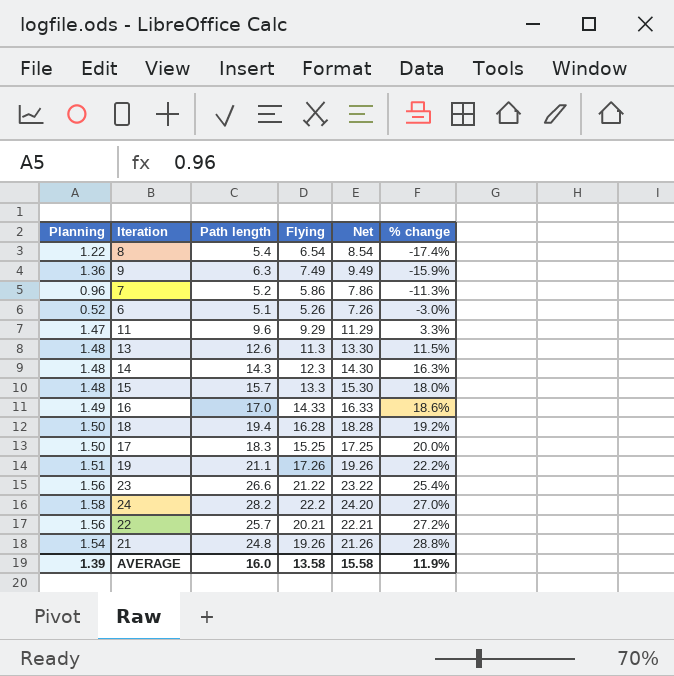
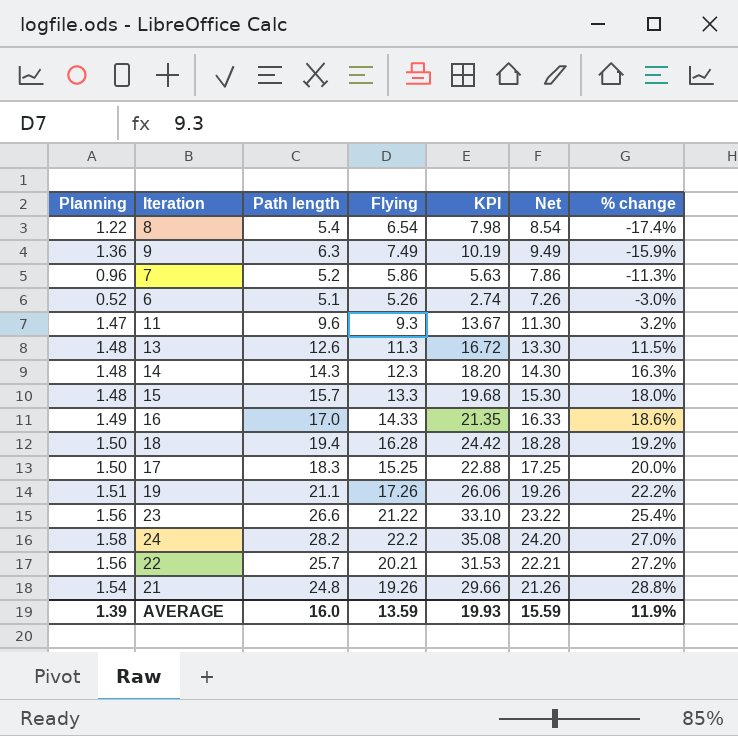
column KPI | formula: none -> [Planning] * [Flying]
11 | Flying: 9.29 -> 9.3
11 | Net: 11.29 -> 11.30
11 | % change: 3.3% -> 3.2%
AVERAGE | Flying: 13.58 -> 13.59
AVERAGE | Net: 15.58 -> 15.59

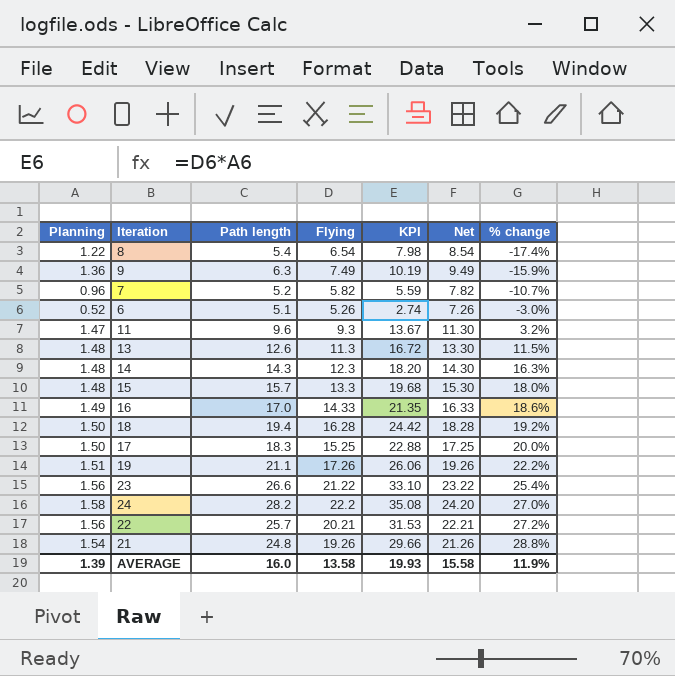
7 | Flying: 5.86 -> 5.82
7 | KPI: 5.63 -> 5.59
7 | Net: 7.86 -> 7.82
7 | % change: -11.3% -> -10.7%
AVERAGE | Flying: 13.59 -> 13.58
AVERAGE | Net: 15.59 -> 15.58

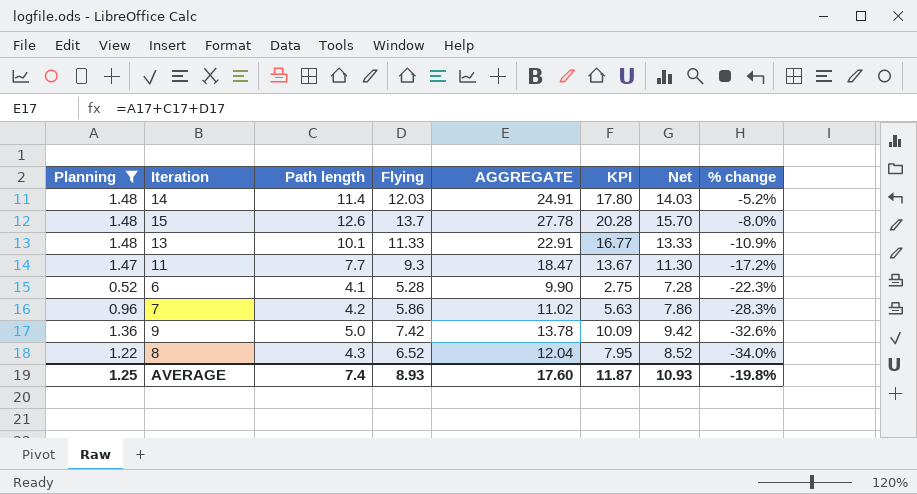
filter: none -> Planning <= 1.48
row order: % change ascending -> % change descending
column AGGREGATE | formula: none -> [Planning] + [Path length] + [Flying]
14 | Path length: 14.3 -> 11.4
14 | Flying: 12.3 -> 12.03
14 | KPI: 18.20 -> 17.80
14 | Net: 14.30 -> 14.03
14 | % change: 16.3% -> -5.2%
15 | Path length: 15.7 -> 12.6
15 | Flying: 13.3 -> 13.7
15 | KPI: 19.68 -> 20.28
15 | Net: 15.30 -> 15.70
15 | % change: 18.0% -> -8.0%
13 | Path length: 12.6 -> 10.1
13 | Flying: 11.3 -> 11.33
13 | KPI: 16.72 -> 16.77
13 | Net: 13.30 -> 13.33
13 | % change: 11.5% -> -10.9%
11 | Path length: 9.6 -> 7.7
11 | % change: 3.2% -> -17.2%
6 | Path length: 5.1 -> 4.1
6 | Flying: 5.26 -> 5.28
6 | KPI: 2.74 -> 2.75
6 | Net: 7.26 -> 7.28
6 | % change: -3.0% -> -22.3%
7 | Path length: 5.2 -> 4.2
7 | Flying: 5.82 -> 5.86
7 | KPI: 5.59 -> 5.63
7 | Net: 7.82 -> 7.86
7 | % change: -10.7% -> -28.3%
9 | Path length: 6.3 -> 5.0
9 | Flying: 7.49 -> 7.42
9 | KPI: 10.19 -> 10.09
9 | Net: 9.49 -> 9.42
9 | % change: -15.9% -> -32.6%
8 | Path length: 5.4 -> 4.3
8 | Flying: 6.54 -> 6.52
8 | KPI: 7.98 -> 7.95
8 | Net: 8.54 -> 8.52
8 | % change: -17.4% -> -34.0%
AVERAGE | Planning: 1.39 -> 1.25
AVERAGE | Path length: 16.0 -> 7.4
AVERAGE | Flying: 13.58 -> 8.93
AVERAGE | KPI: 19.93 -> 11.87
AVERAGE | Net: 15.58 -> 10.93
AVERAGE | % change: 11.9% -> -19.8%

